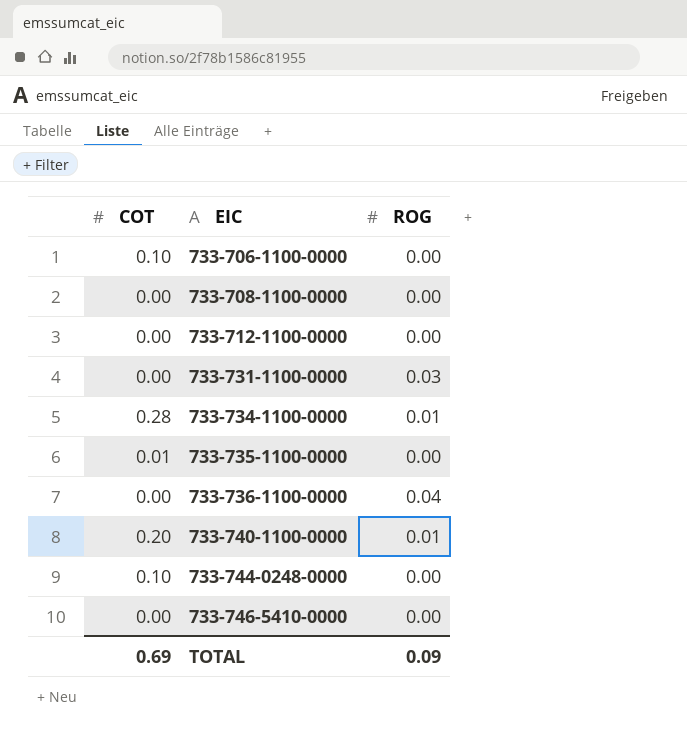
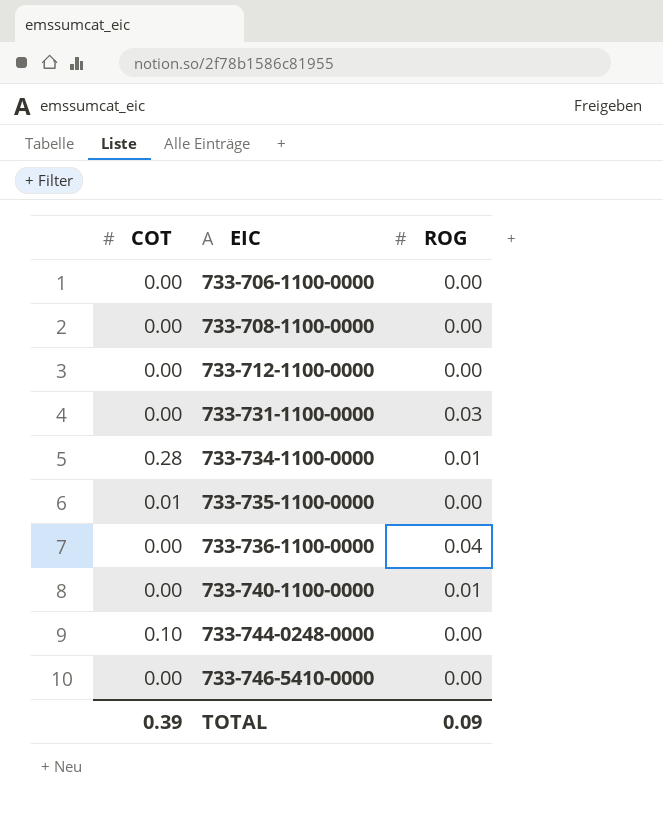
733-706-1100-0000 | COT: 0.10 -> 0.00
733-740-1100-0000 | COT: 0.20 -> 0.00
TOTAL | COT: 0.69 -> 0.39

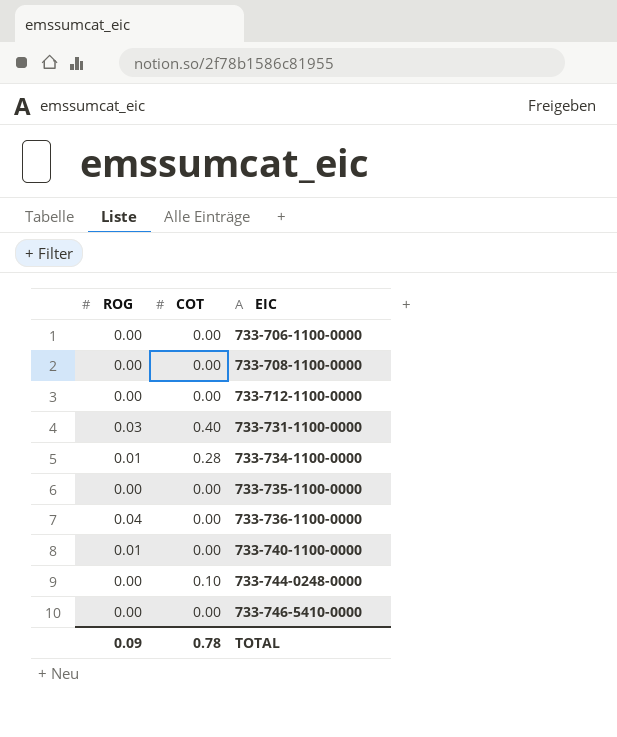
column ROG | position: 3 -> 1
733-731-1100-0000 | COT: 0.00 -> 0.40
733-735-1100-0000 | COT: 0.01 -> 0.00
TOTAL | COT: 0.39 -> 0.78

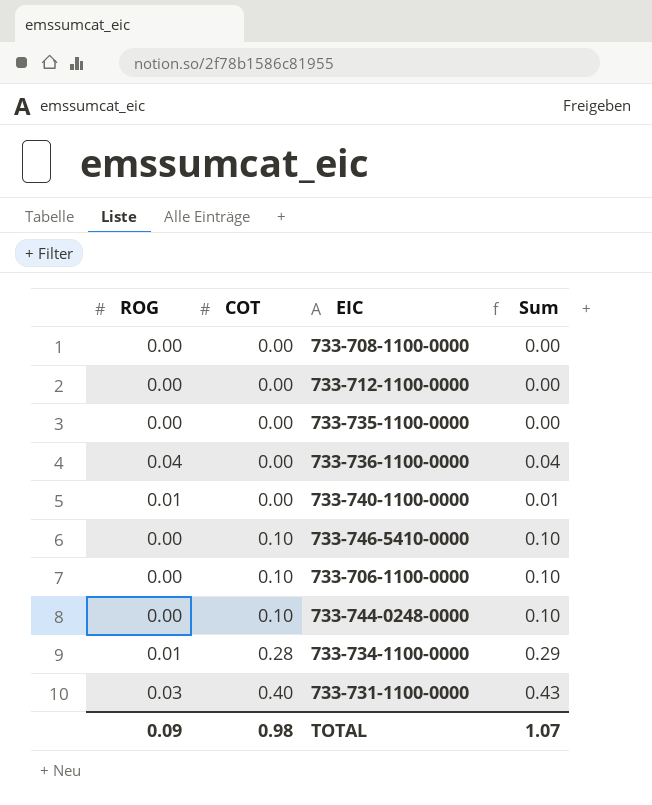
row order: EIC ascending -> COT ascending
column Sum | formula: none -> [ROG] + [COT]
733-746-5410-0000 | COT: 0.00 -> 0.10
733-706-1100-0000 | COT: 0.00 -> 0.10
TOTAL | COT: 0.78 -> 0.98

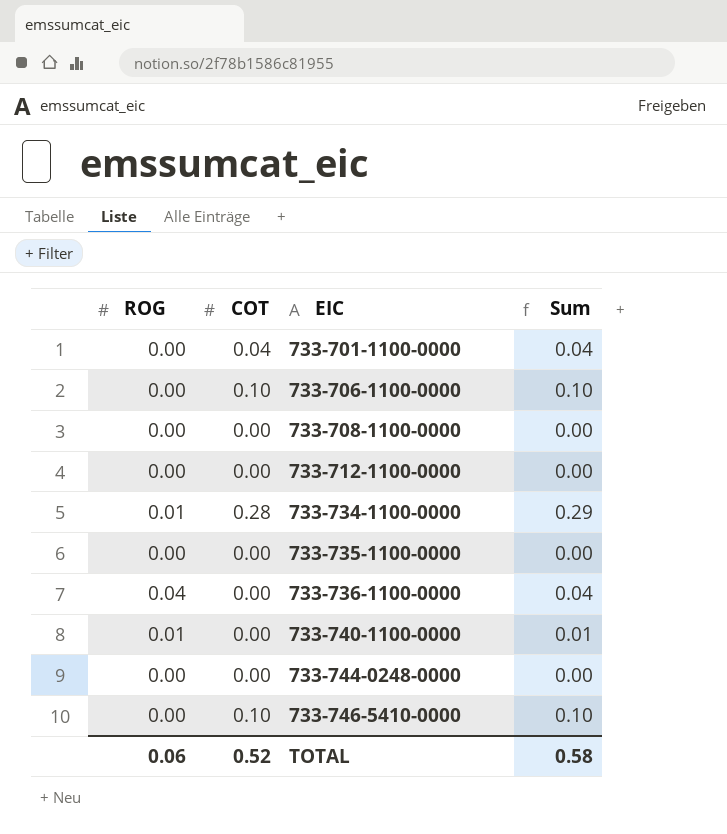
row order: COT ascending -> EIC ascending
row 733-731-1100-0000: 0.03 | 0.40 | 0.43 -> none
row 733-701-1100-0000: none -> 0.00 | 0.04 | 0.04
733-744-0248-0000 | COT: 0.10 -> 0.00
733-744-0248-0000 | Sum: 0.10 -> 0.00
TOTAL | ROG: 0.09 -> 0.06
TOTAL | COT: 0.98 -> 0.52
TOTAL | Sum: 1.07 -> 0.58

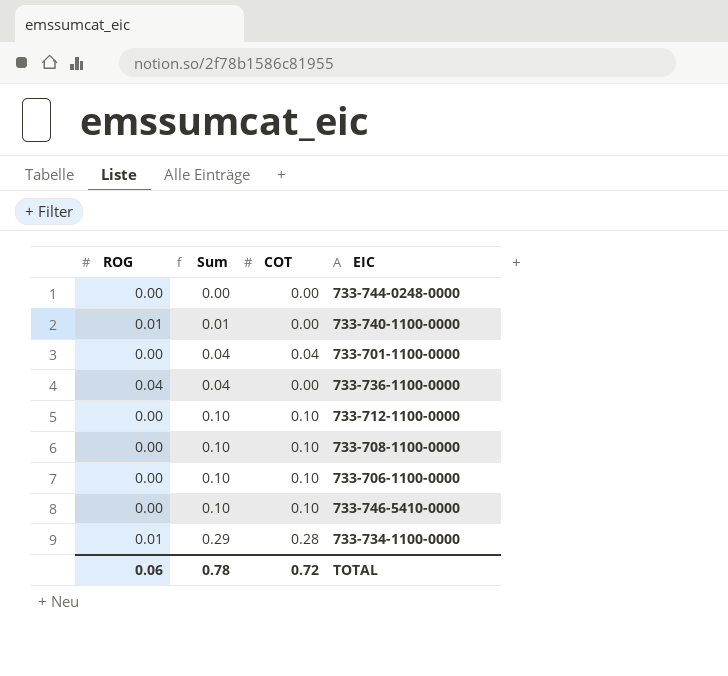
row order: EIC ascending -> Sum ascending
column Sum | position: 4 -> 2
row 733-735-1100-0000: 0.00 | 0.00 | 0.00 -> none
733-712-1100-0000 | Sum: 0.00 -> 0.10
733-712-1100-0000 | COT: 0.00 -> 0.10
733-708-1100-0000 | Sum: 0.00 -> 0.10
733-708-1100-0000 | COT: 0.00 -> 0.10
TOTAL | Sum: 0.58 -> 0.78
TOTAL | COT: 0.52 -> 0.72

